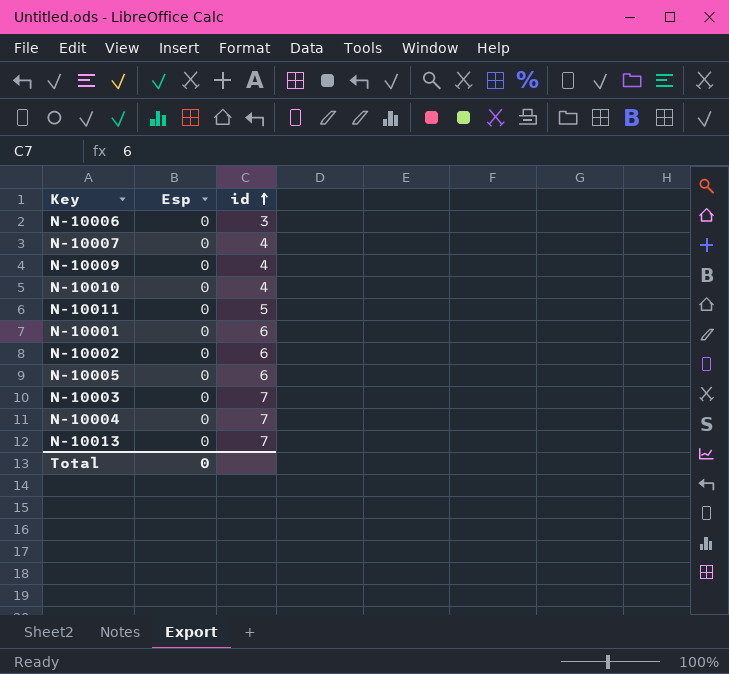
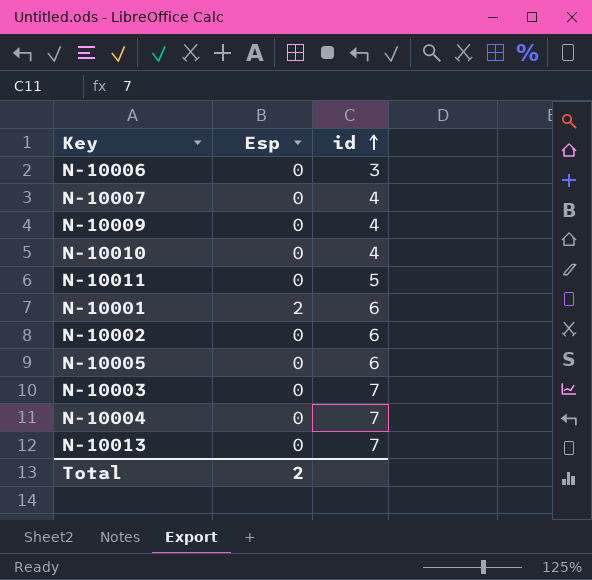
N-10001 | Esp: 0 -> 2
Total | Esp: 0 -> 2

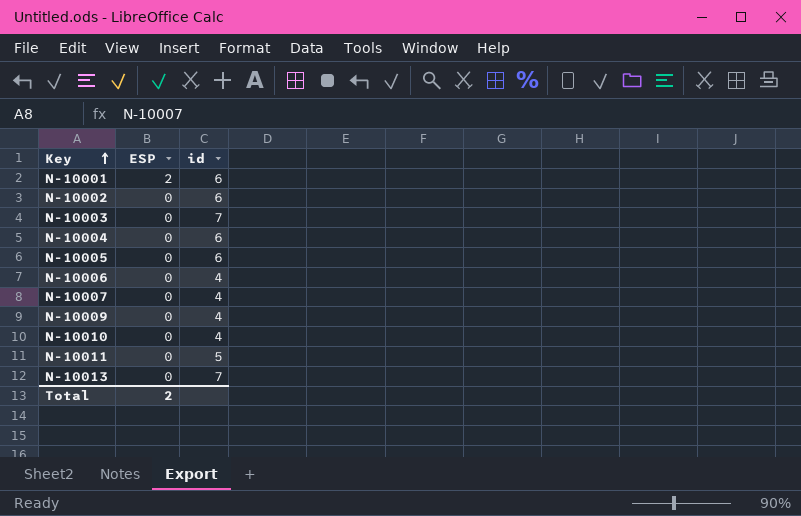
row order: id ascending -> Key ascending
column name: Esp -> ESP
N-10004 | id: 7 -> 6
N-10006 | id: 3 -> 4

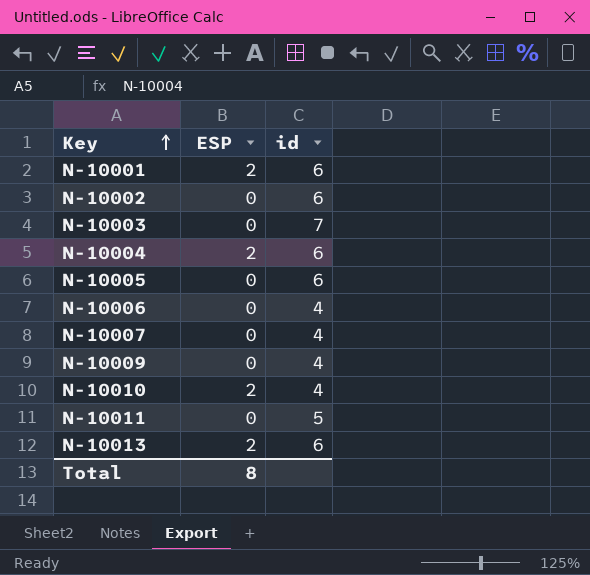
N-10004 | ESP: 0 -> 2
N-10010 | ESP: 0 -> 2
N-10013 | ESP: 0 -> 2
N-10013 | id: 7 -> 6
Total | ESP: 2 -> 8

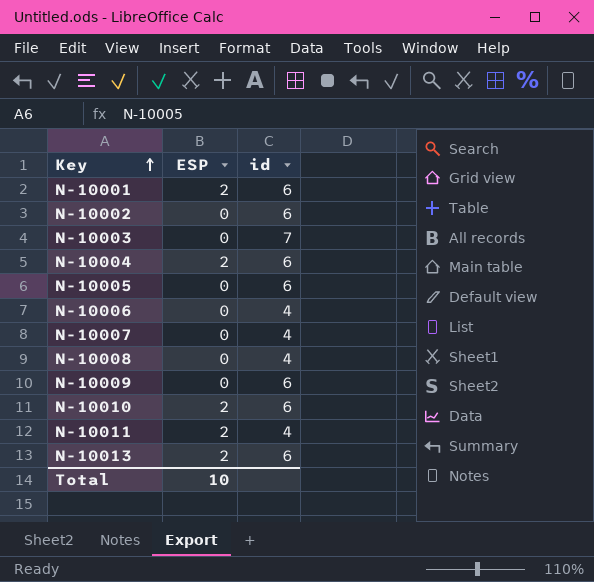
row N-10008: none -> 0 | 4
N-10009 | id: 4 -> 6
N-10010 | id: 4 -> 6
N-10011 | ESP: 0 -> 2
N-10011 | id: 5 -> 4
Total | ESP: 8 -> 10

